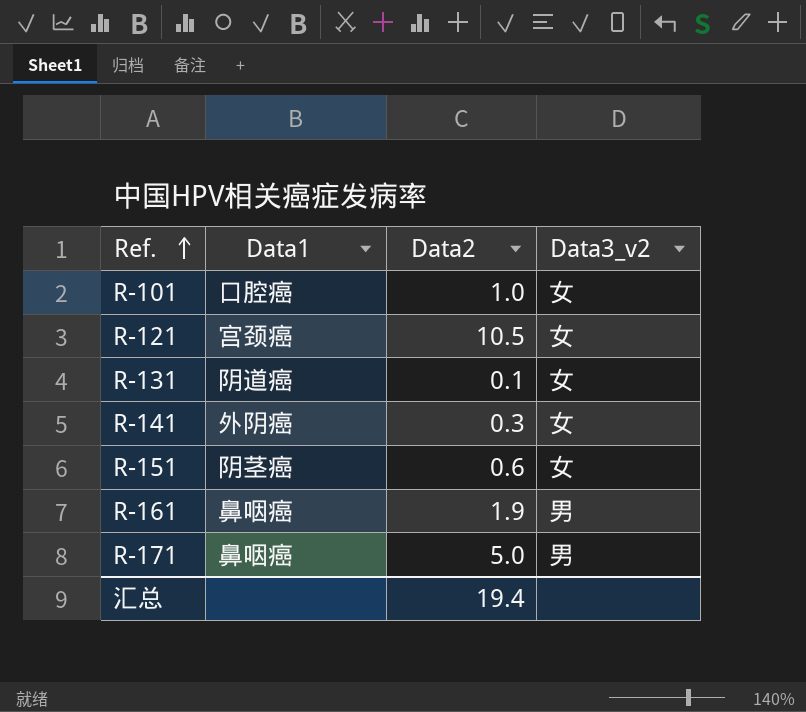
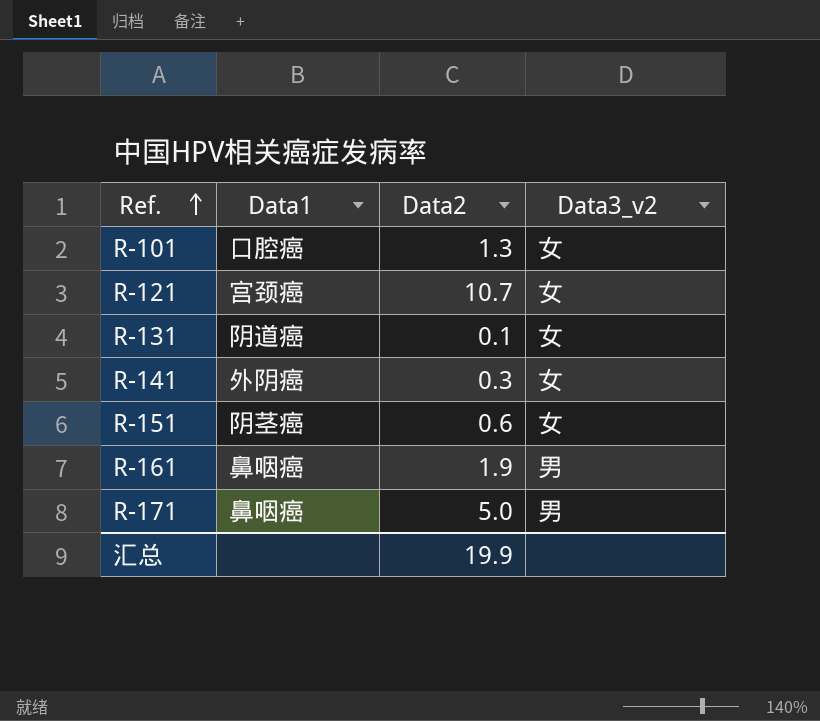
R-101 | Data2: 1.0 -> 1.3
R-121 | Data2: 10.5 -> 10.7
汇总 | Data2: 19.4 -> 19.9

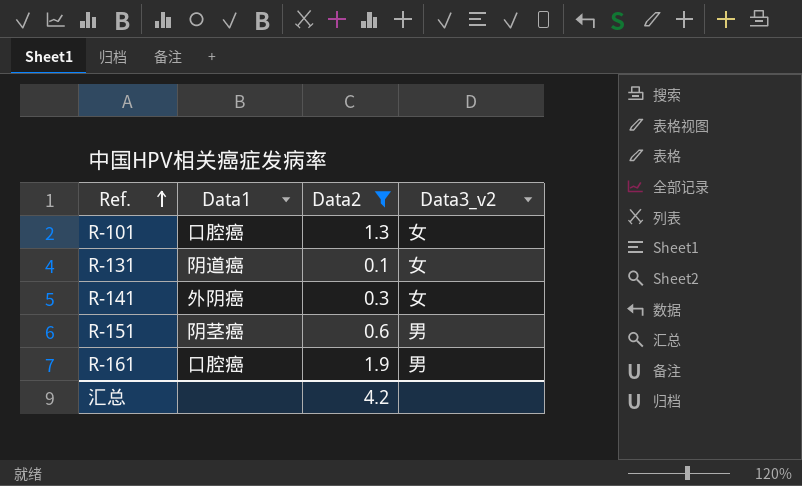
filter: none -> Data2 <= 1.9
R-151 | Data3_v2: 女 -> 男
R-161 | Data1: 鼻咽癌 -> 口腔癌
汇总 | Data2: 19.9 -> 4.2

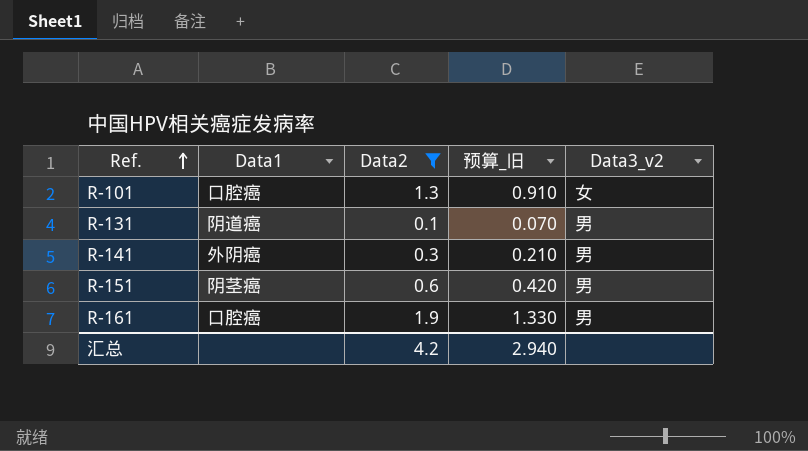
column 预算_旧 | formula: none -> [Data2] * 0.7
R-131 | Data3_v2: 女 -> 男
R-141 | Data3_v2: 女 -> 男

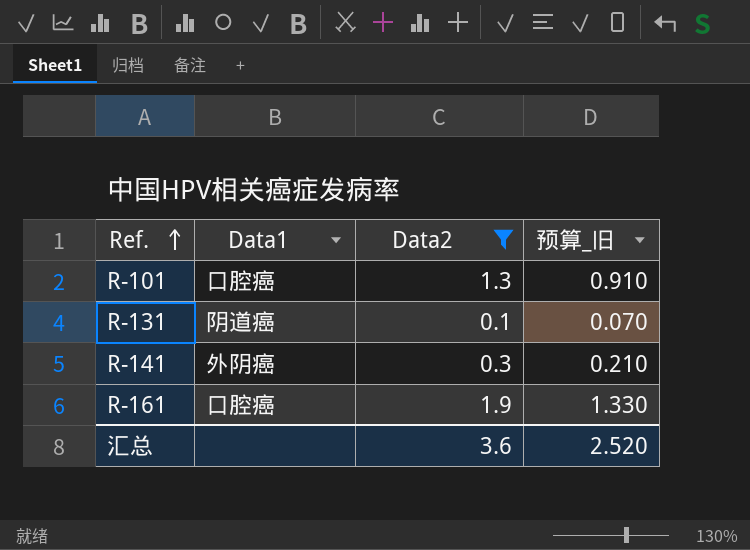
column Data3_v2 | position: 5 -> none
row R-151: 阴茎癌 | 0.6 | 0.420 | 男 -> none
汇总 | Data2: 4.2 -> 3.6
汇总 | 预算_旧: 2.940 -> 2.520

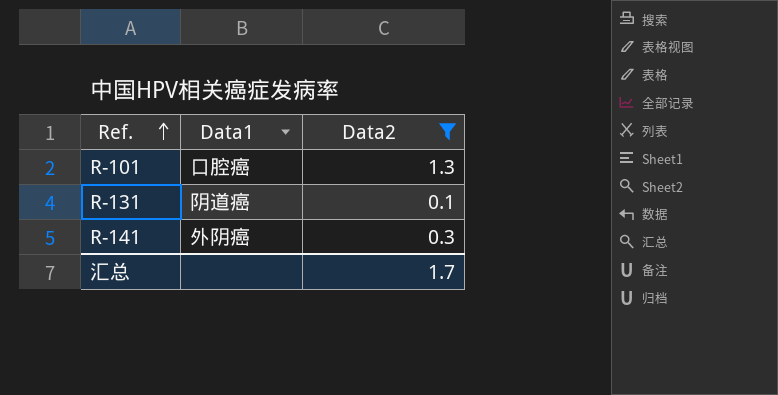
column 预算_旧 | formula: [Data2] * 0.7 -> none
row R-161: 口腔癌 | 1.9 | 1.330 -> none
汇总 | Data2: 3.6 -> 1.7

